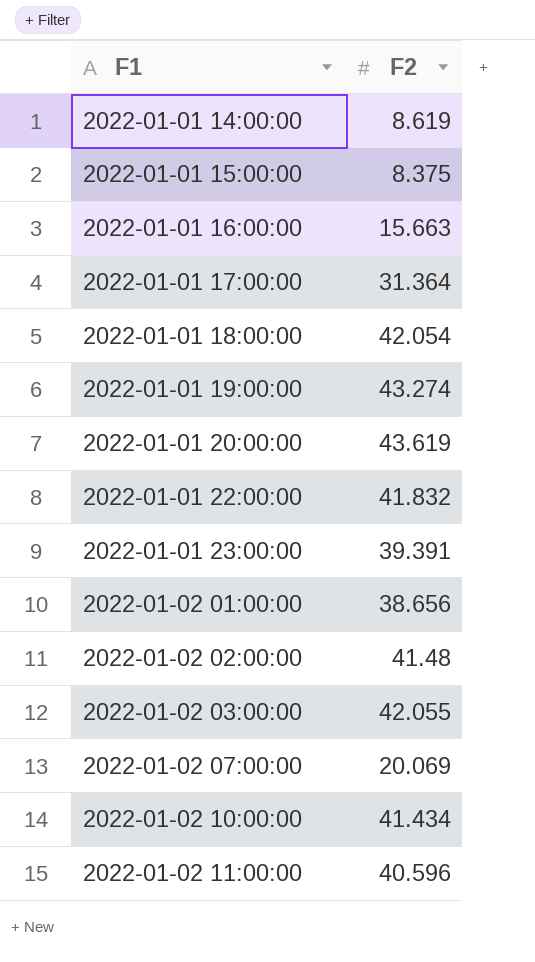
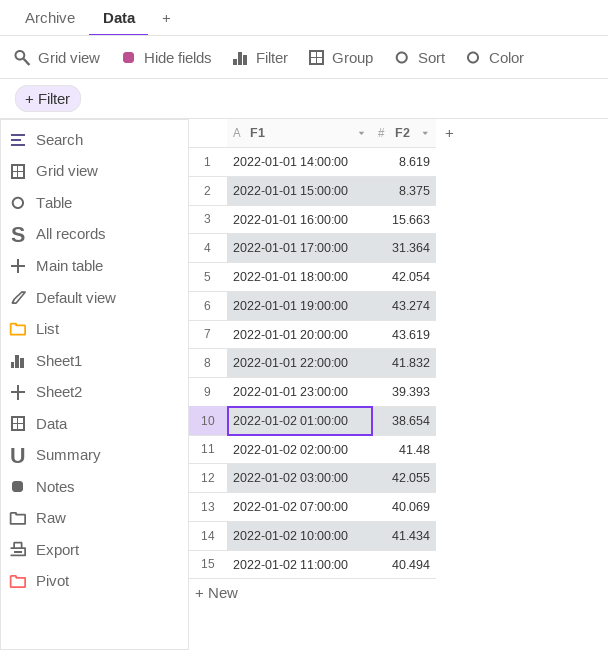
2022-01-01 23:00:00 | F2: 39.391 -> 39.393
2022-01-02 01:00:00 | F2: 38.656 -> 38.654
2022-01-02 07:00:00 | F2: 20.069 -> 40.069
2022-01-02 11:00:00 | F2: 40.596 -> 40.494

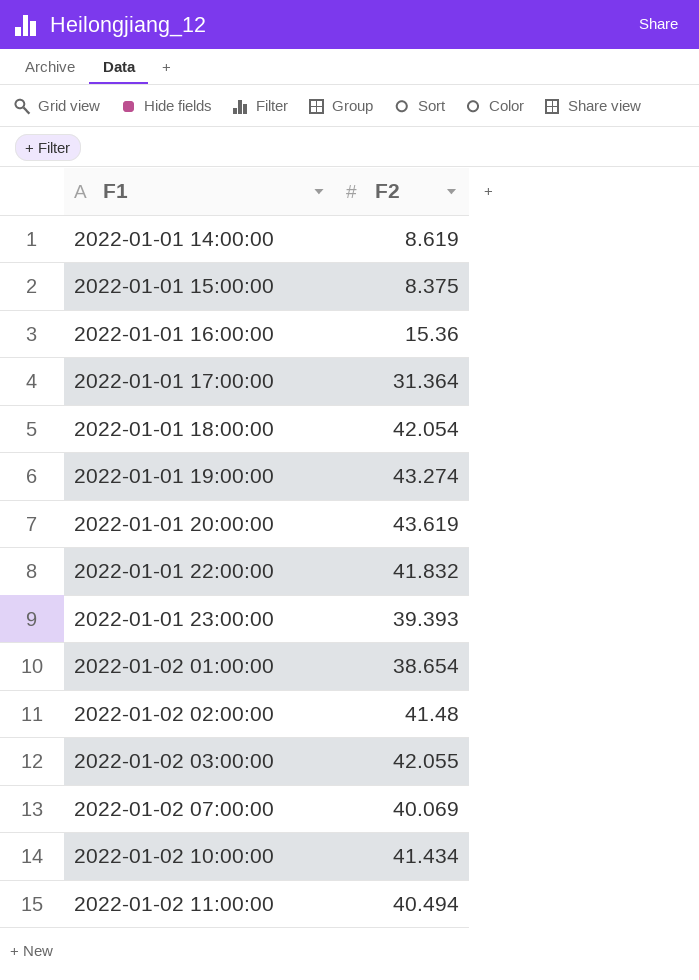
2022-01-01 16:00:00 | F2: 15.663 -> 15.36

